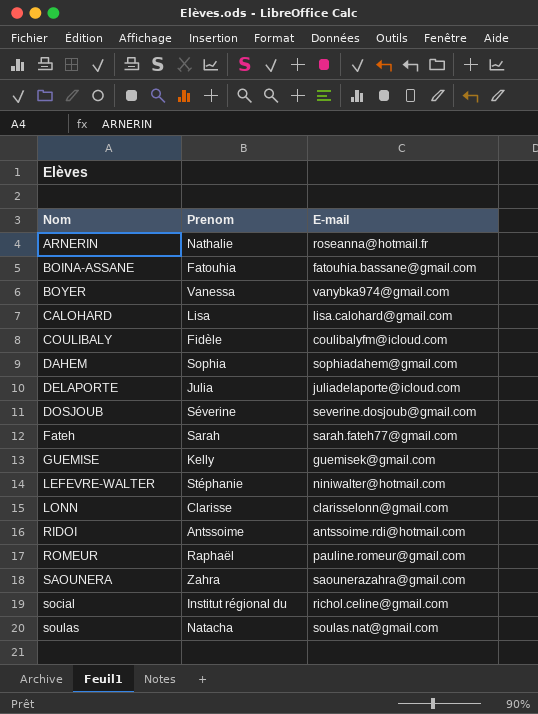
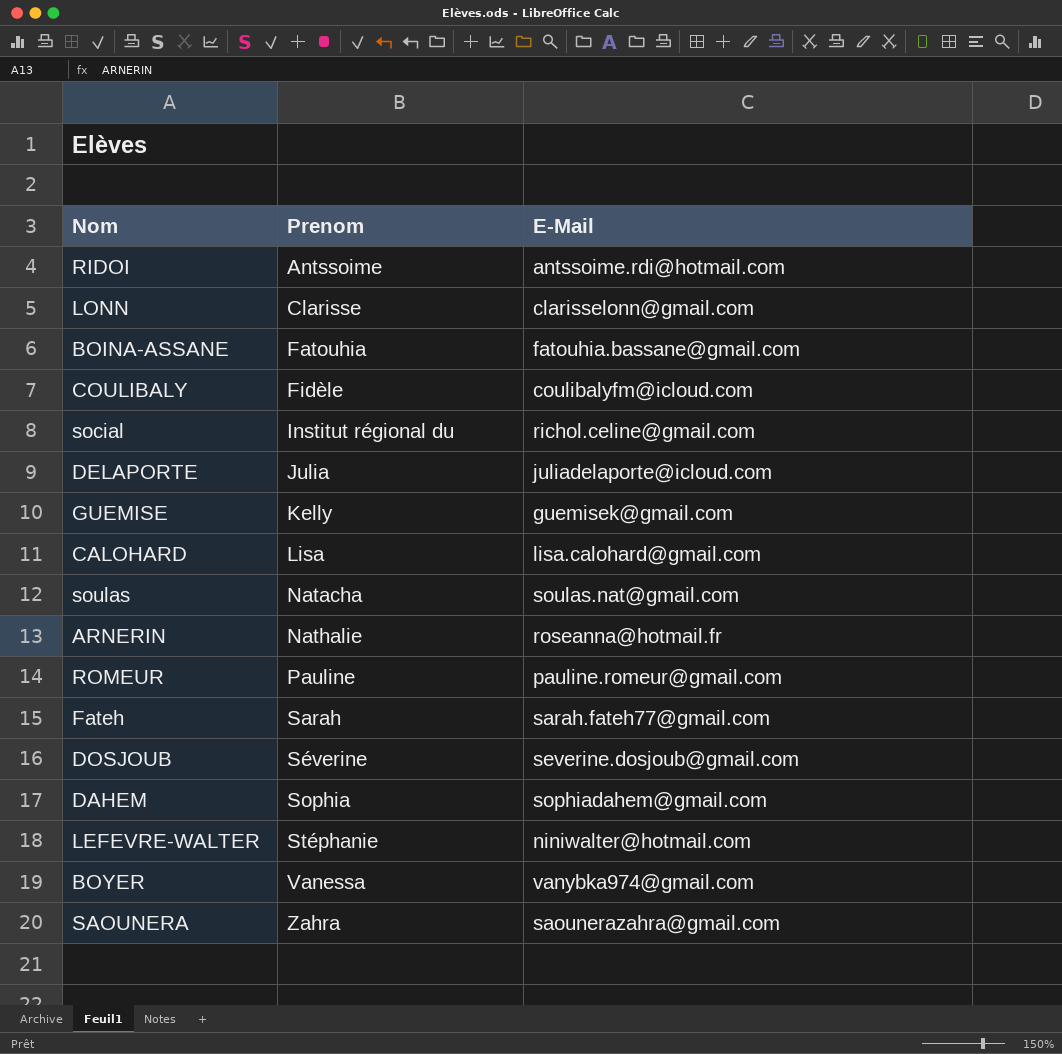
row order: Nom ascending -> Prenom ascending
column name: E-mail -> E-Mail
ROMEUR | Prenom: Raphaël -> Pauline

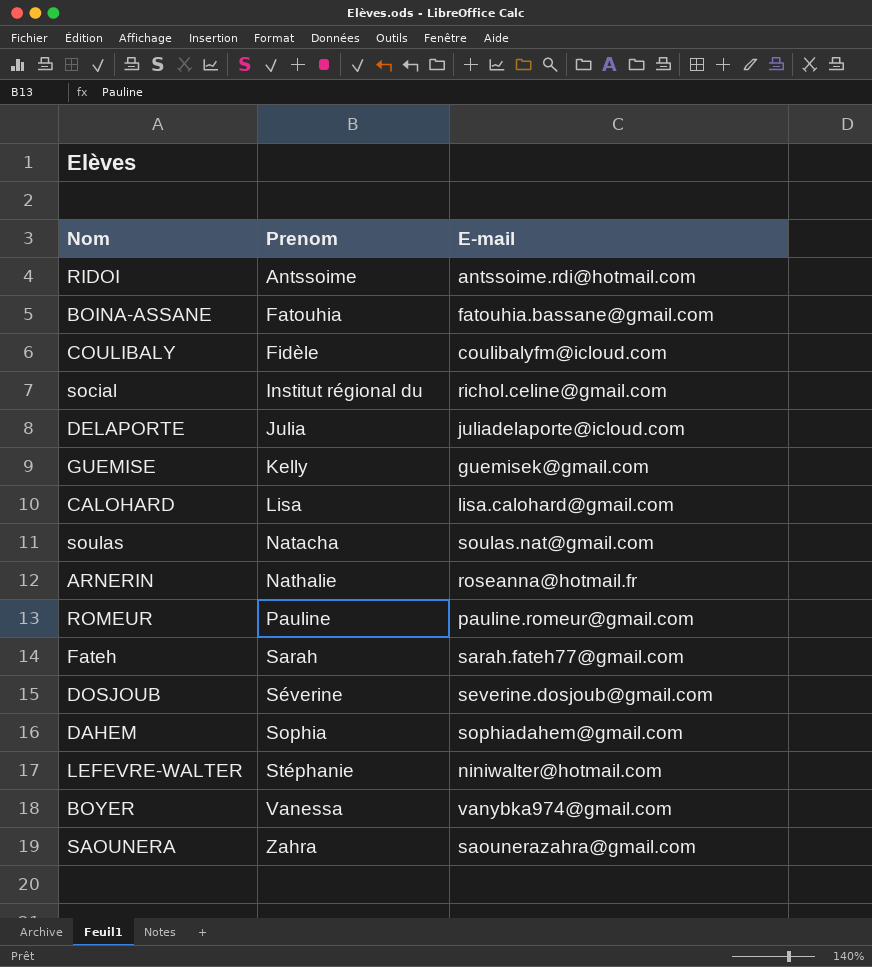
column name: E-Mail -> E-mail
row LONN: Clarisse | clarisselonn@gmail.com -> none

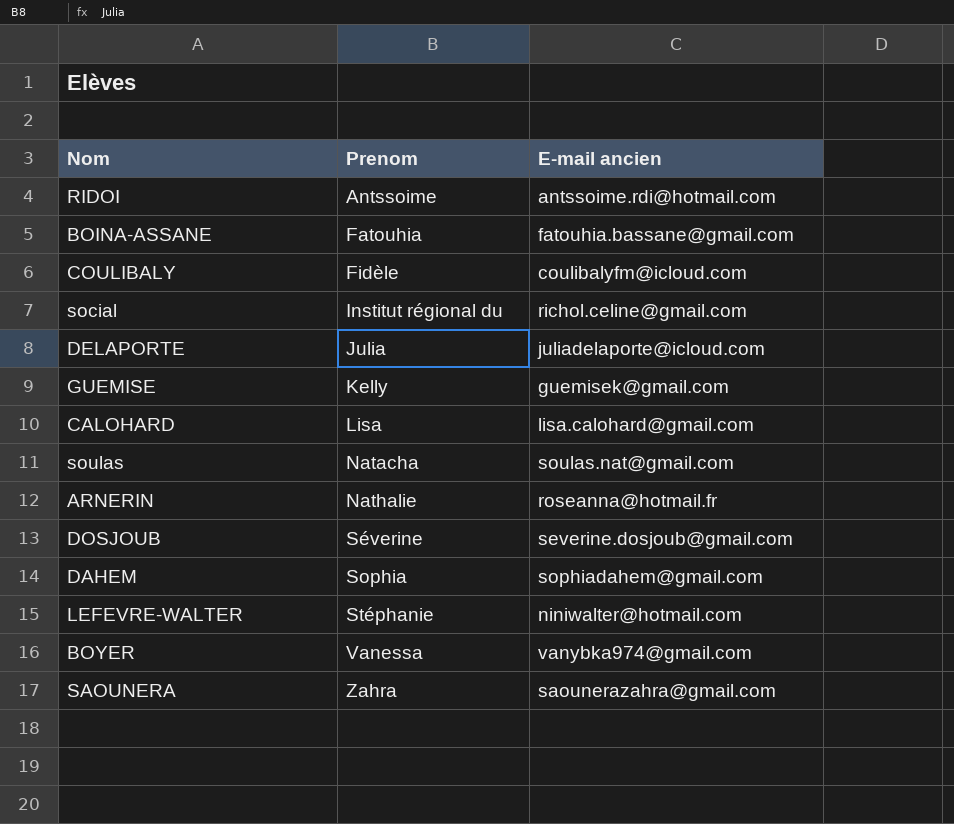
column name: E-mail -> E-mail ancien
row ROMEUR: Pauline | pauline.romeur@gmail.com -> none
row Fateh: Sarah | sarah.fateh77@gmail.com -> none

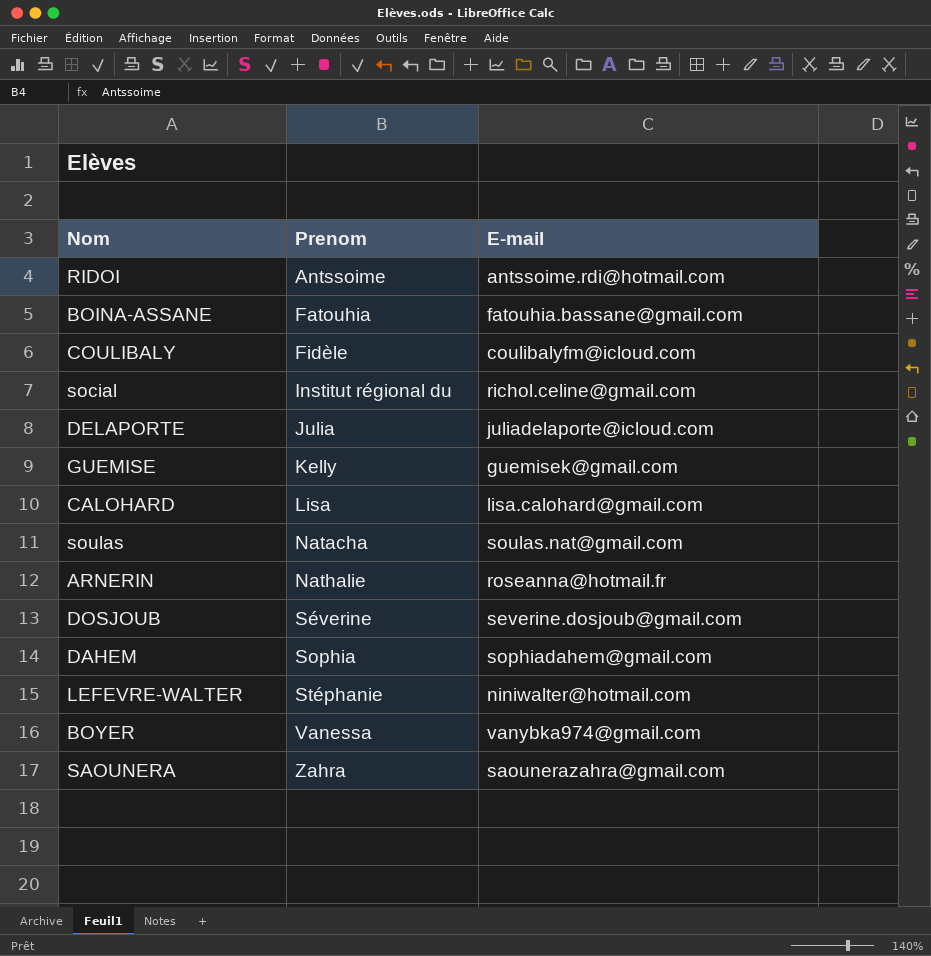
column name: E-mail ancien -> E-mail

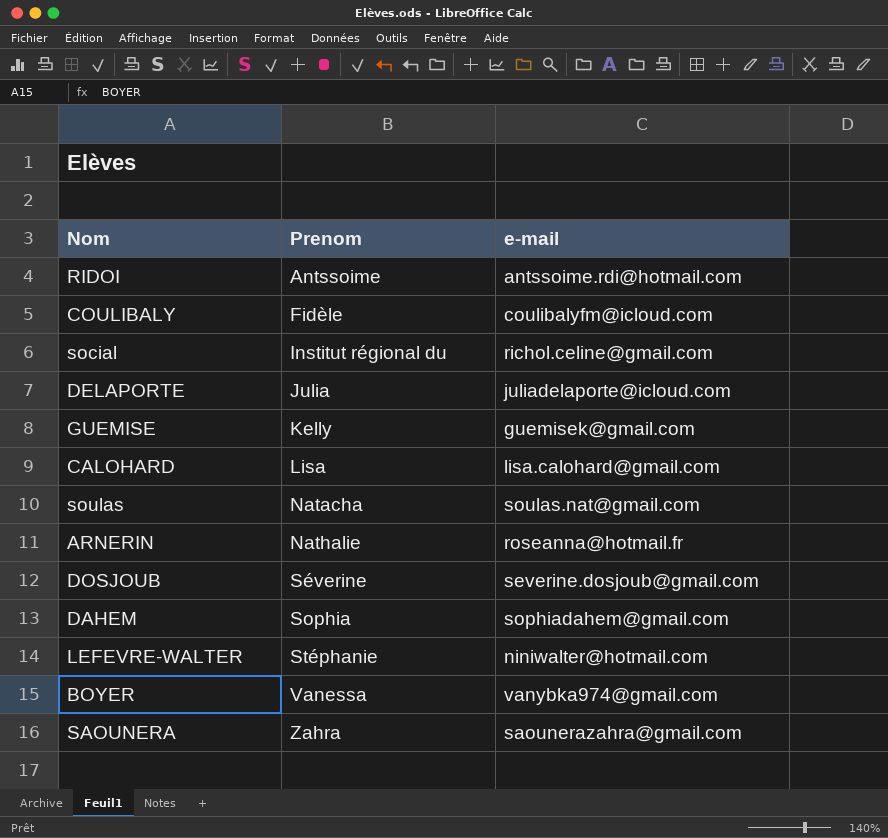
column name: E-mail -> e-mail
row BOINA-ASSANE: Fatouhia | fatouhia.bassane@gmail.com -> none

